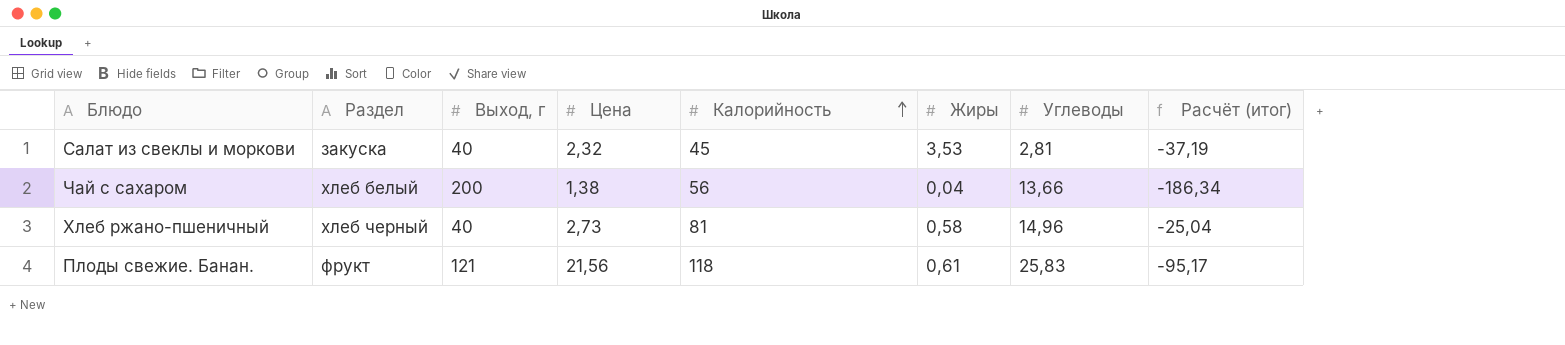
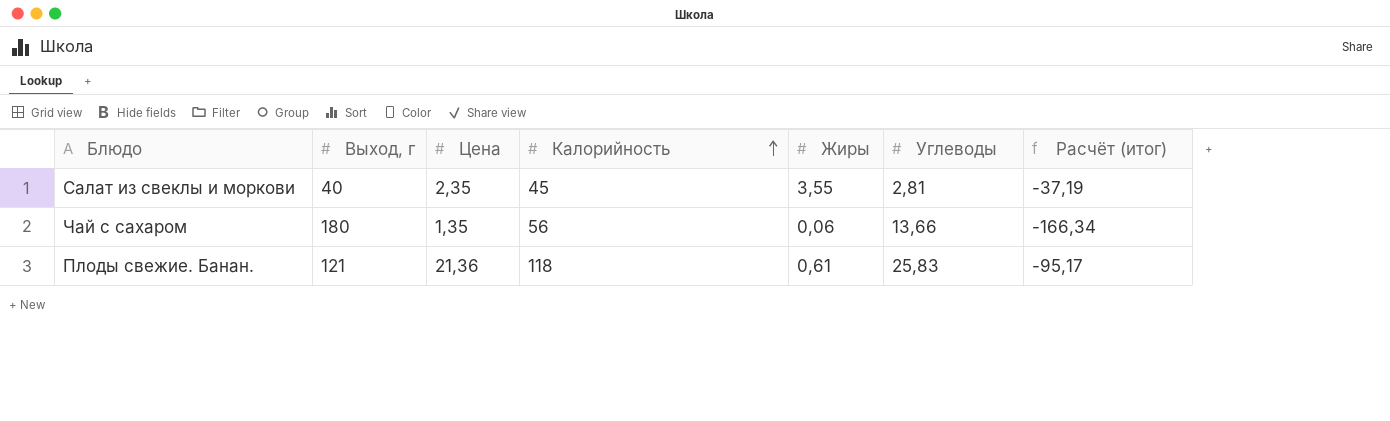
column Раздел | position: 2 -> none
row Хлеб ржано-пшеничный: хлеб черный | 40 | 2,73 | 81 | 0,58 | 14,96 | -25,04 -> none
Салат из свеклы и моркови | Цена: 2,32 -> 2,35
Салат из свеклы и моркови | Жиры: 3,53 -> 3,55
Чай с сахаром | Выход, г: 200 -> 180
Чай с сахаром | Цена: 1,38 -> 1,35
Чай с сахаром | Жиры: 0,04 -> 0,06
Чай с сахаром | Расчёт (итог): -186,34 -> -166,34
Плоды свежие. Банан. | Цена: 21,56 -> 21,36

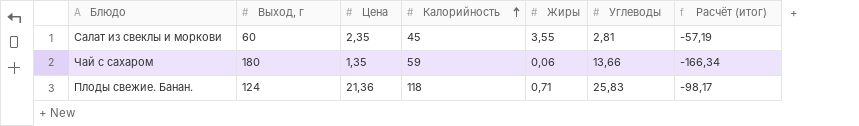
Салат из свеклы и моркови | Выход, г: 40 -> 60
Салат из свеклы и моркови | Расчёт (итог): -37,19 -> -57,19
Чай с сахаром | Калорийность: 56 -> 59
Плоды свежие. Банан. | Выход, г: 121 -> 124
Плоды свежие. Банан. | Жиры: 0,61 -> 0,71
Плоды свежие. Банан. | Расчёт (итог): -95,17 -> -98,17

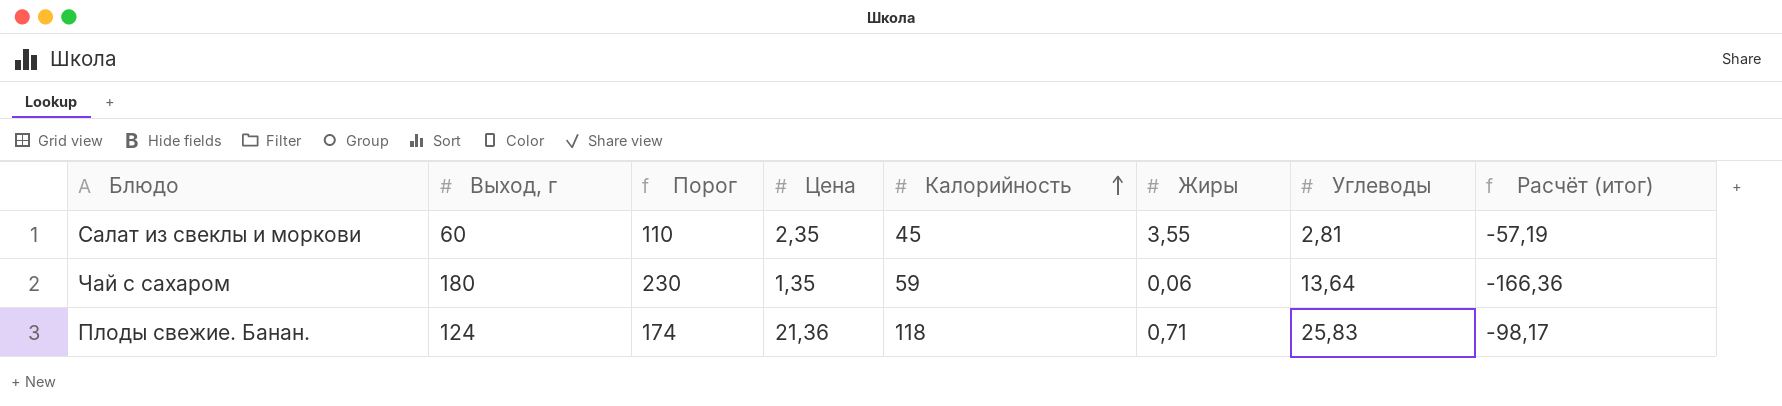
column Порог | formula: none -> [Выход, г] + 50
Чай с сахаром | Углеводы: 13,66 -> 13,64
Чай с сахаром | Расчёт (итог): -166,34 -> -166,36

